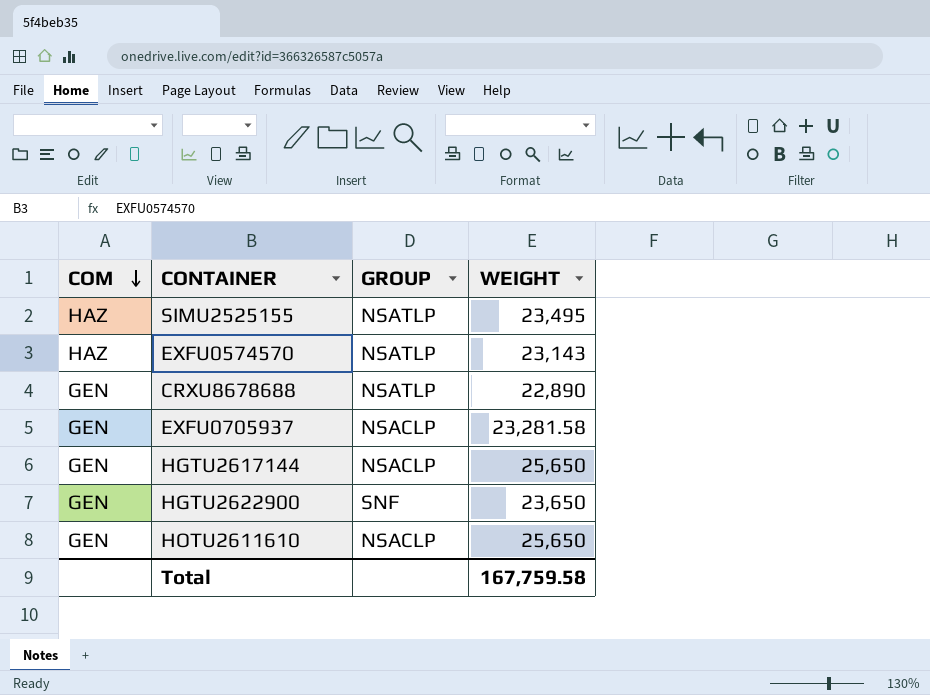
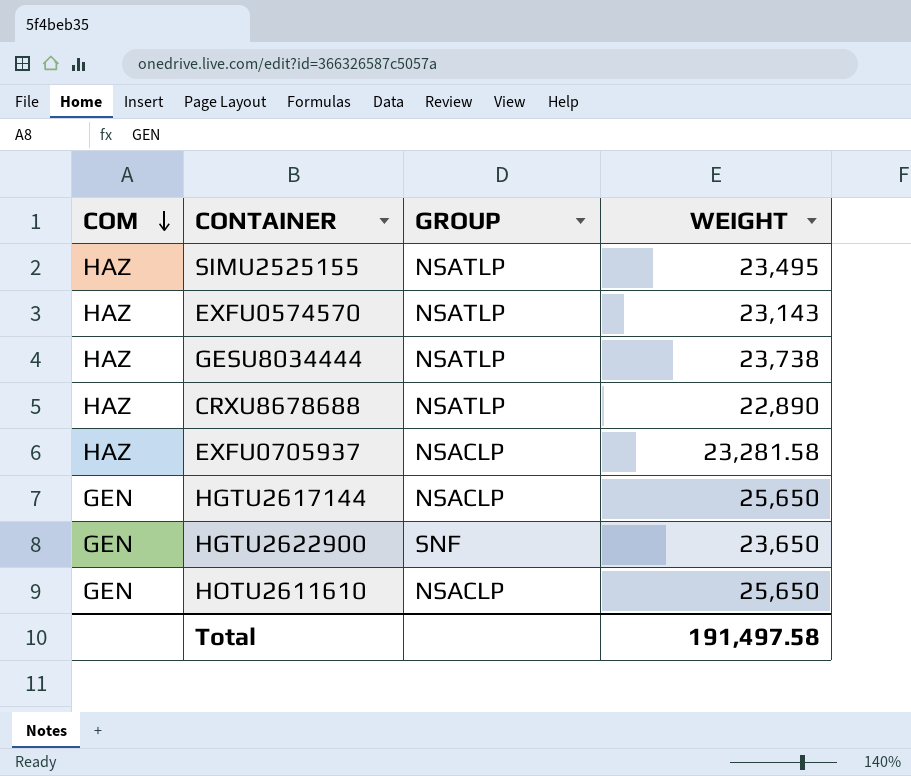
row GESU8034444: none -> HAZ | NSATLP | 23,738
CRXU8678688 | COM: GEN -> HAZ
EXFU0705937 | COM: GEN -> HAZ
Total | WEIGHT: 167,759.58 -> 191,497.58

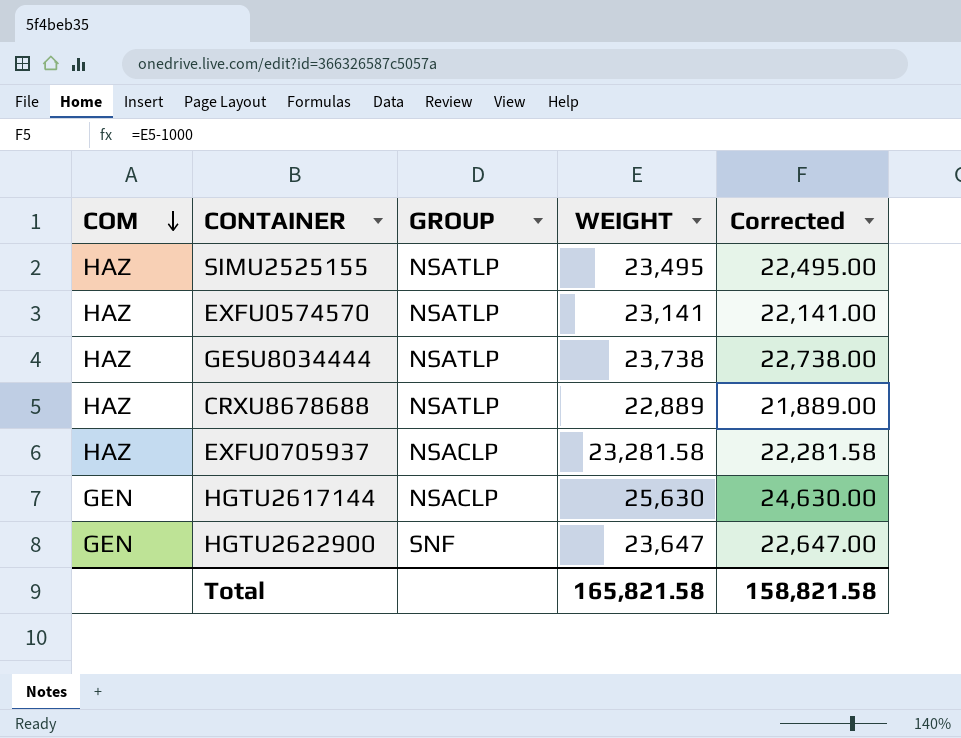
column Corrected | formula: none -> [WEIGHT] - 1000
row HOTU2611610: GEN | NSACLP | 25,650 -> none
EXFU0574570 | WEIGHT: 23,143 -> 23,141
CRXU8678688 | WEIGHT: 22,890 -> 22,889
HGTU2617144 | WEIGHT: 25,650 -> 25,630
HGTU2622900 | WEIGHT: 23,650 -> 23,647
Total | WEIGHT: 191,497.58 -> 165,821.58

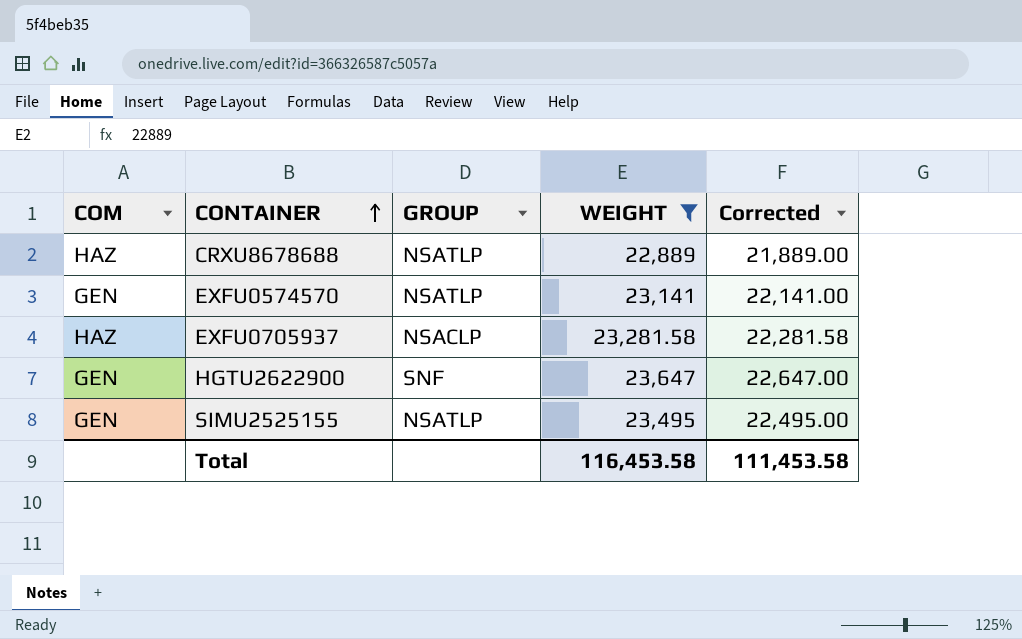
filter: none -> WEIGHT <= 23,647
row order: COM descending -> CONTAINER ascending
EXFU0574570 | COM: HAZ -> GEN
SIMU2525155 | COM: HAZ -> GEN
Total | WEIGHT: 165,821.58 -> 116,453.58
Total | Corrected: 158,821.58 -> 111,453.58

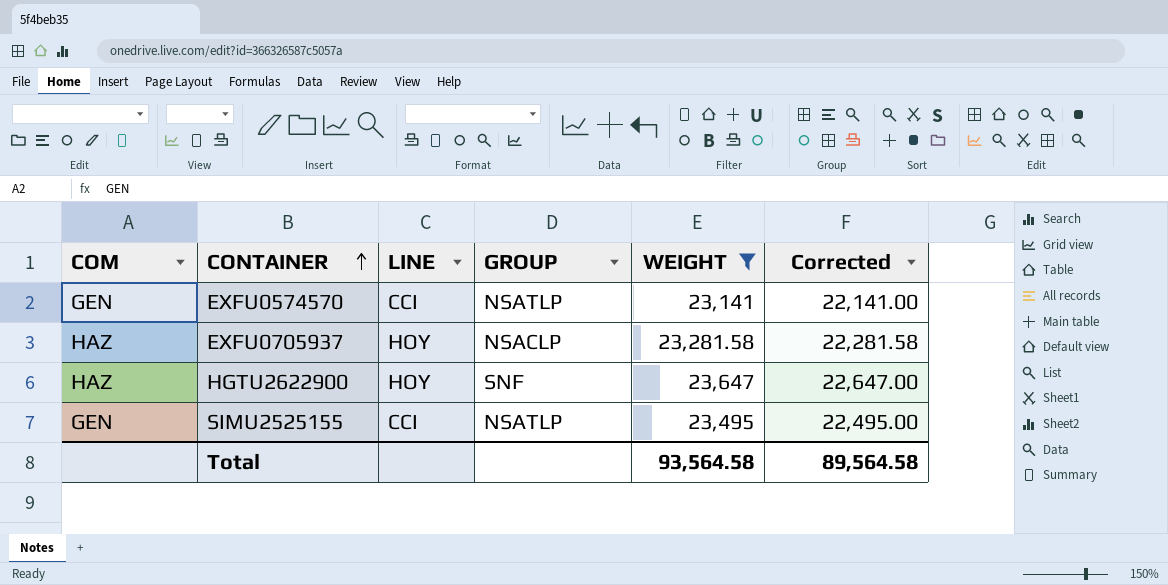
column LINE | position: none -> 3
row CRXU8678688: HAZ | NSATLP | 22,889 | 21,889.00 -> none
HGTU2622900 | COM: GEN -> HAZ
Total | WEIGHT: 116,453.58 -> 93,564.58
Total | Corrected: 111,453.58 -> 89,564.58

